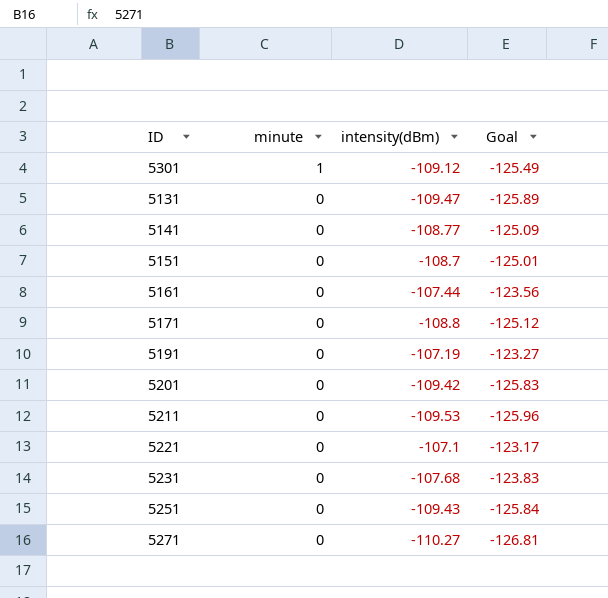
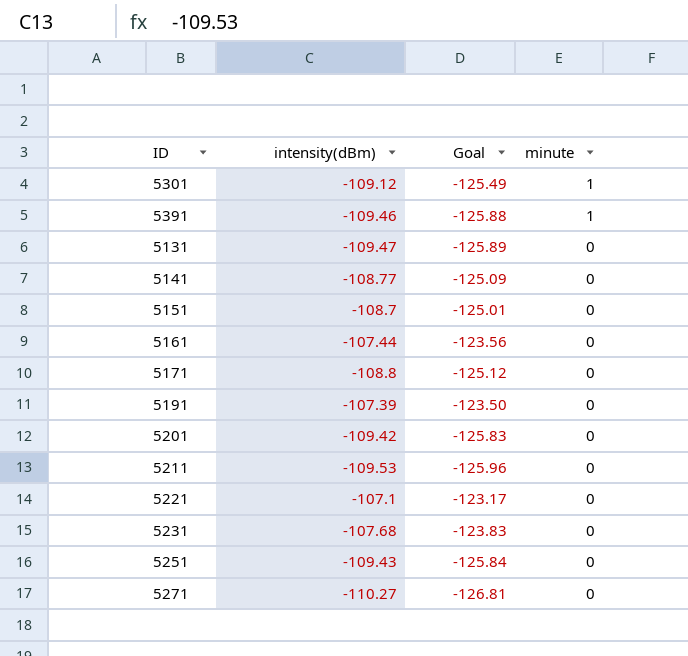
column minute | position: 2 -> 4
row 5391: none -> -109.46 | -125.88 | 1
5191 | intensity(dBm): -107.19 -> -107.39
5191 | Goal: -123.27 -> -123.50

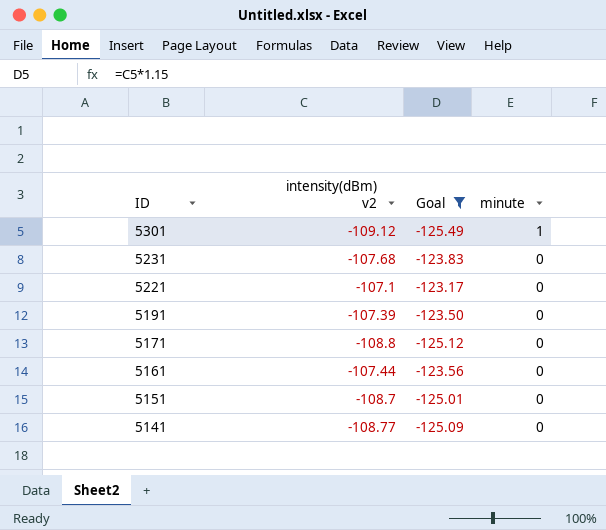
filter: none -> Goal >= -125.49
row order: minute descending -> ID descending
column name: intensity(dBm) -> intensity(dBm) v2

